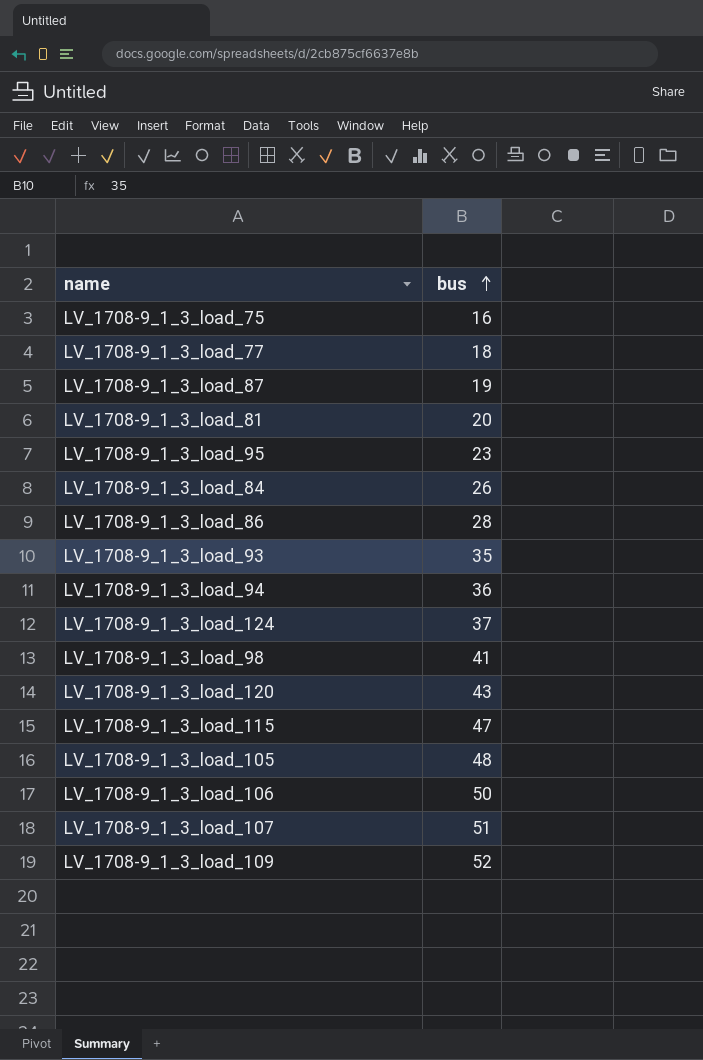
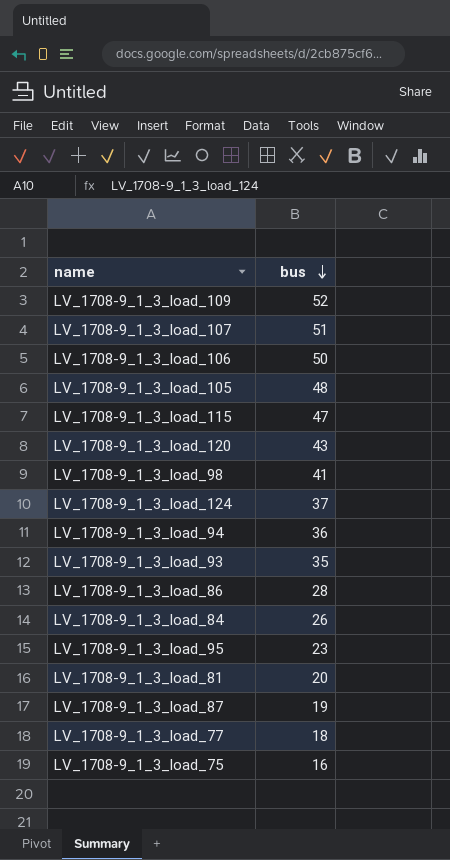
row order: bus ascending -> bus descending

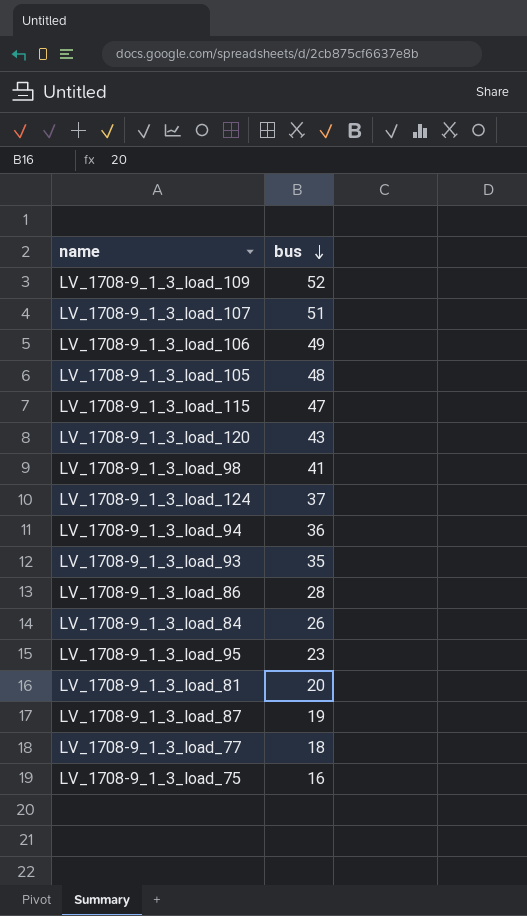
LV_1708-9_1_3_load_106 | bus: 50 -> 49

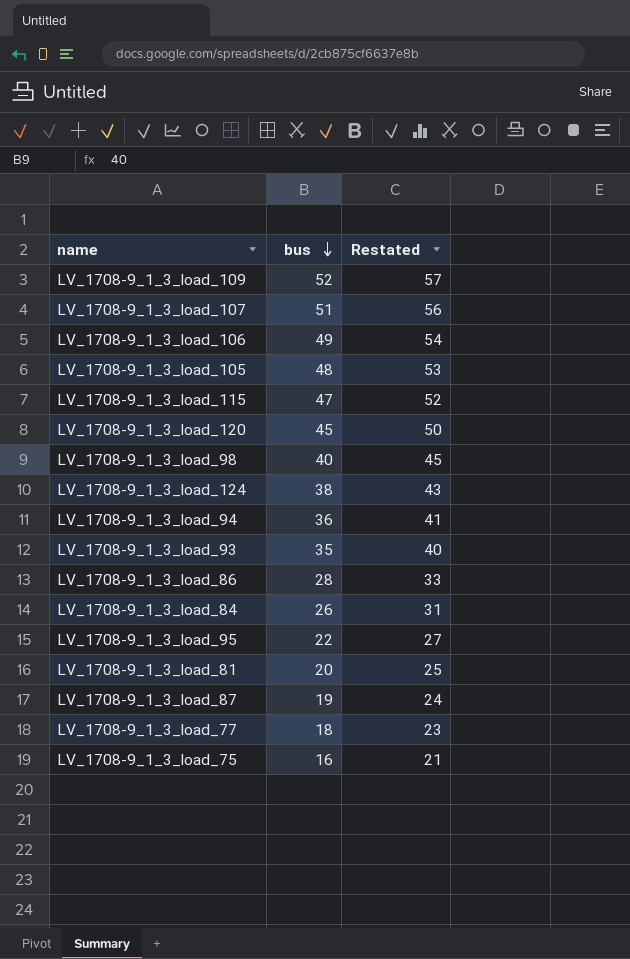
column Restated | formula: none -> [bus] + 5
LV_1708-9_1_3_load_120 | bus: 43 -> 45
LV_1708-9_1_3_load_98 | bus: 41 -> 40
LV_1708-9_1_3_load_124 | bus: 37 -> 38
LV_1708-9_1_3_load_95 | bus: 23 -> 22

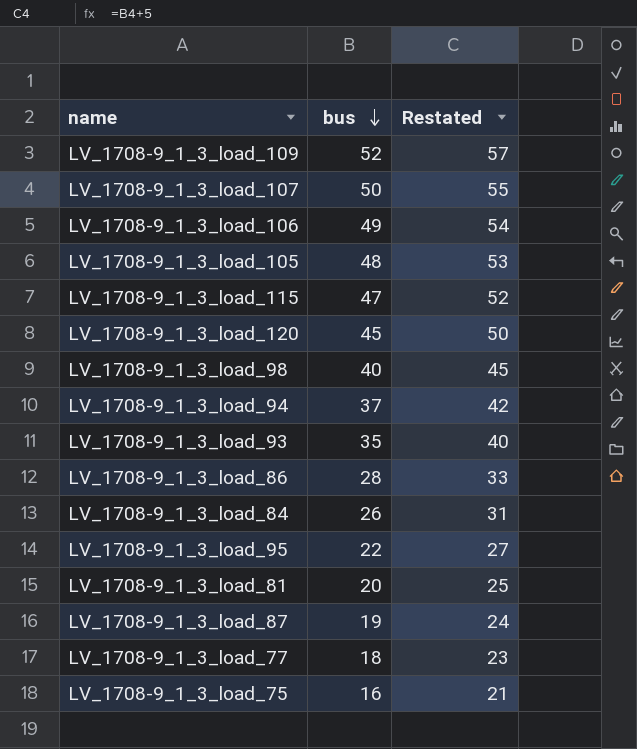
row LV_1708-9_1_3_load_124: 38 | 43 -> none
LV_1708-9_1_3_load_107 | bus: 51 -> 50
LV_1708-9_1_3_load_107 | Restated: 56 -> 55
LV_1708-9_1_3_load_94 | bus: 36 -> 37
LV_1708-9_1_3_load_94 | Restated: 41 -> 42

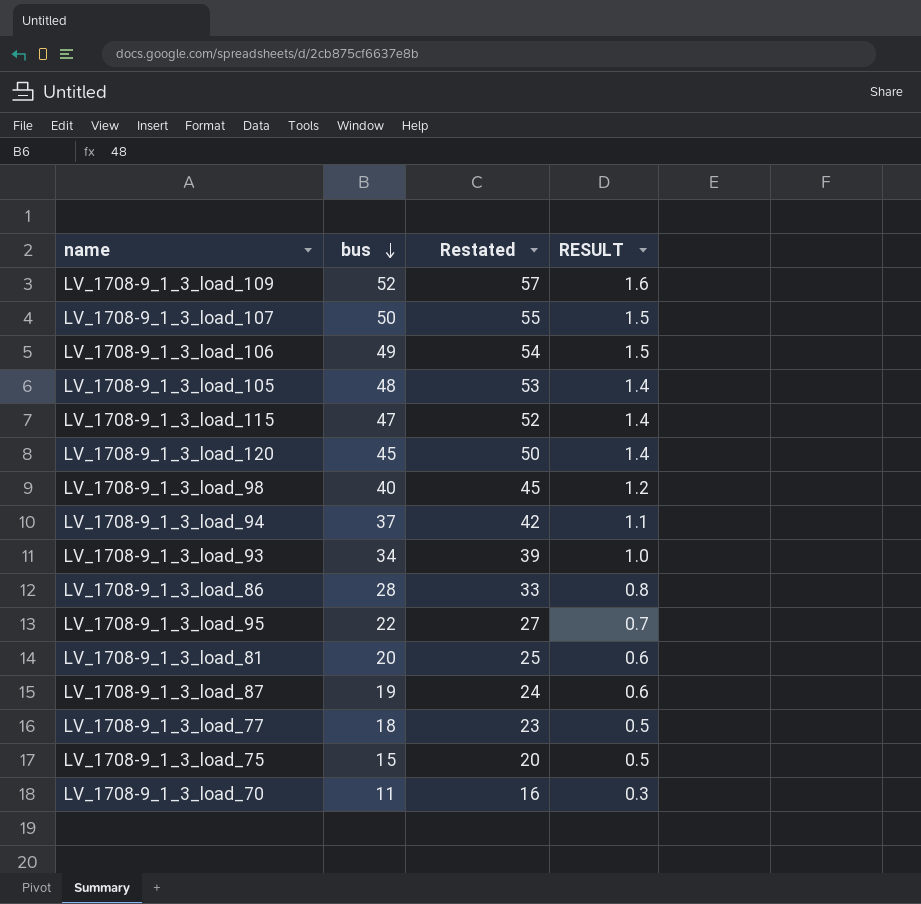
column RESULT | formula: none -> [bus] * 0.03
row LV_1708-9_1_3_load_84: 26 | 31 -> none
LV_1708-9_1_3_load_93 | bus: 35 -> 34
LV_1708-9_1_3_load_93 | Restated: 40 -> 39
LV_1708-9_1_3_load_75 | bus: 16 -> 15
LV_1708-9_1_3_load_75 | Restated: 21 -> 20
row LV_1708-9_1_3_load_70: none -> 11 | 16 | 0.3

